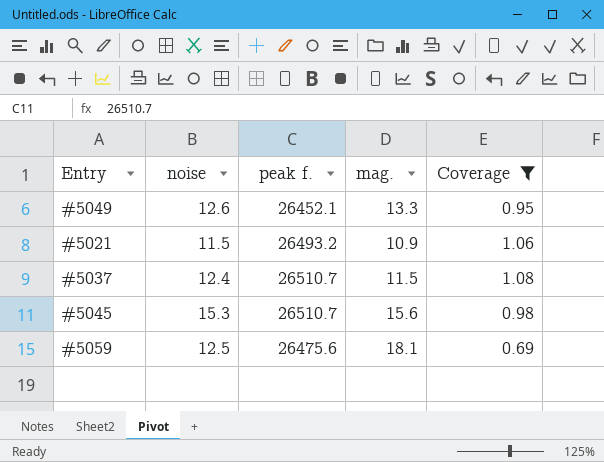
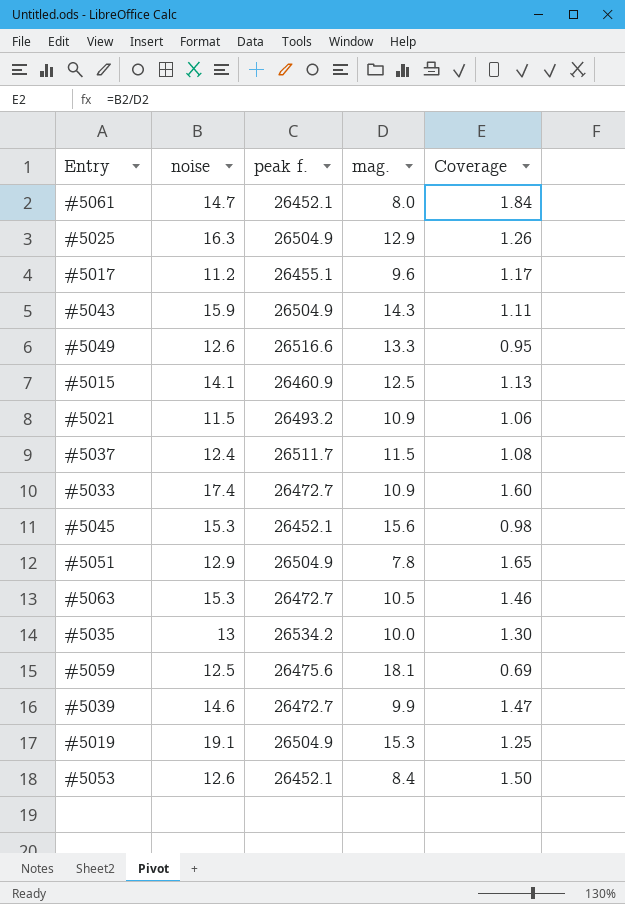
filter: Coverage <= 1.08 -> none
#5049 | peak f.: 26452.1 -> 26516.6
#5037 | peak f.: 26510.7 -> 26511.7
#5045 | peak f.: 26510.7 -> 26452.1

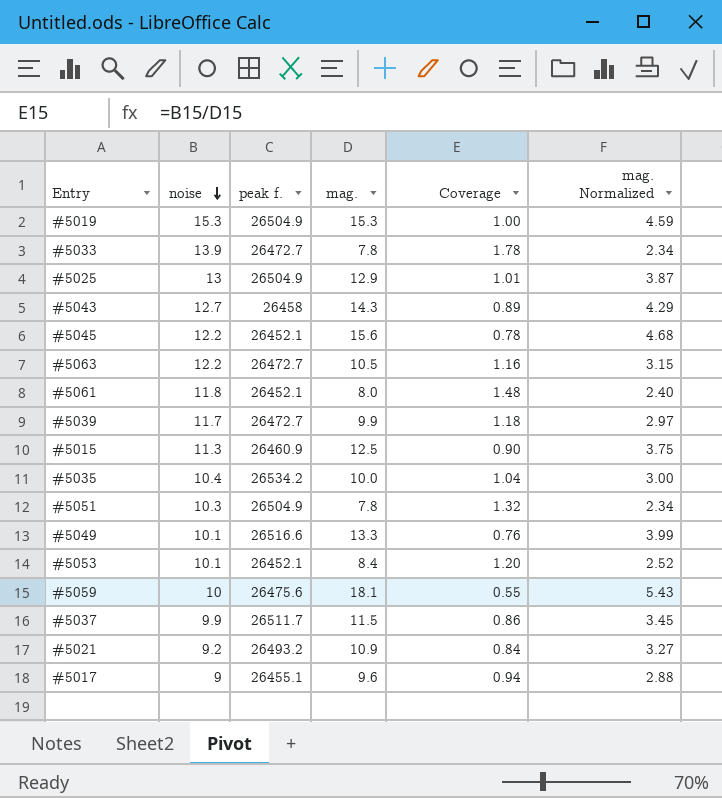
row order: none -> noise descending
column mag. Normalized | formula: none -> [mag.] * 0.3
#5019 | noise: 19.1 -> 15.3
#5019 | Coverage: 1.25 -> 1.00
#5033 | noise: 17.4 -> 13.9
#5033 | mag.: 10.9 -> 7.8
#5033 | Coverage: 1.60 -> 1.78
#5025 | noise: 16.3 -> 13
#5025 | Coverage: 1.26 -> 1.01
#5043 | noise: 15.9 -> 12.7
#5043 | peak f.: 26504.9 -> 26458
#5043 | Coverage: 1.11 -> 0.89
#5045 | noise: 15.3 -> 12.2
#5045 | Coverage: 0.98 -> 0.78
#5063 | noise: 15.3 -> 12.2
#5063 | Coverage: 1.46 -> 1.16
#5061 | noise: 14.7 -> 11.8
#5061 | Coverage: 1.84 -> 1.48
#5039 | noise: 14.6 -> 11.7
#5039 | Coverage: 1.47 -> 1.18
#5015 | noise: 14.1 -> 11.3
#5015 | Coverage: 1.13 -> 0.90
#5035 | noise: 13 -> 10.4
#5035 | Coverage: 1.30 -> 1.04
#5051 | noise: 12.9 -> 10.3
#5051 | Coverage: 1.65 -> 1.32
#5049 | noise: 12.6 -> 10.1
#5049 | Coverage: 0.95 -> 0.76
#5053 | noise: 12.6 -> 10.1
#5053 | Coverage: 1.50 -> 1.20
#5059 | noise: 12.5 -> 10
#5059 | Coverage: 0.69 -> 0.55
#5037 | noise: 12.4 -> 9.9
#5037 | Coverage: 1.08 -> 0.86
#5021 | noise: 11.5 -> 9.2
#5021 | Coverage: 1.06 -> 0.84
#5017 | noise: 11.2 -> 9
#5017 | Coverage: 1.17 -> 0.94

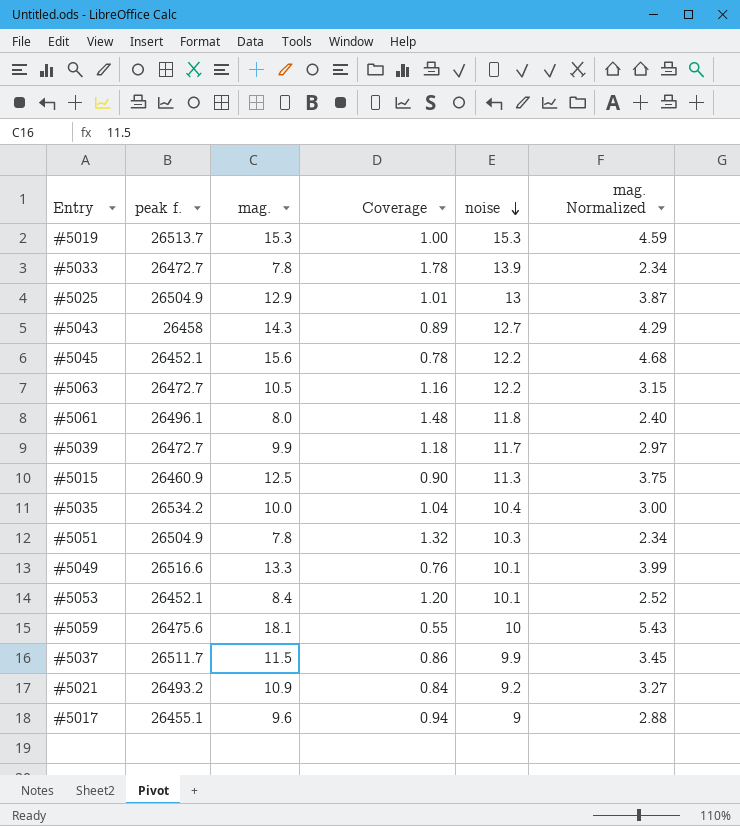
column noise | position: 2 -> 5
#5019 | peak f.: 26504.9 -> 26513.7
#5061 | peak f.: 26452.1 -> 26496.1

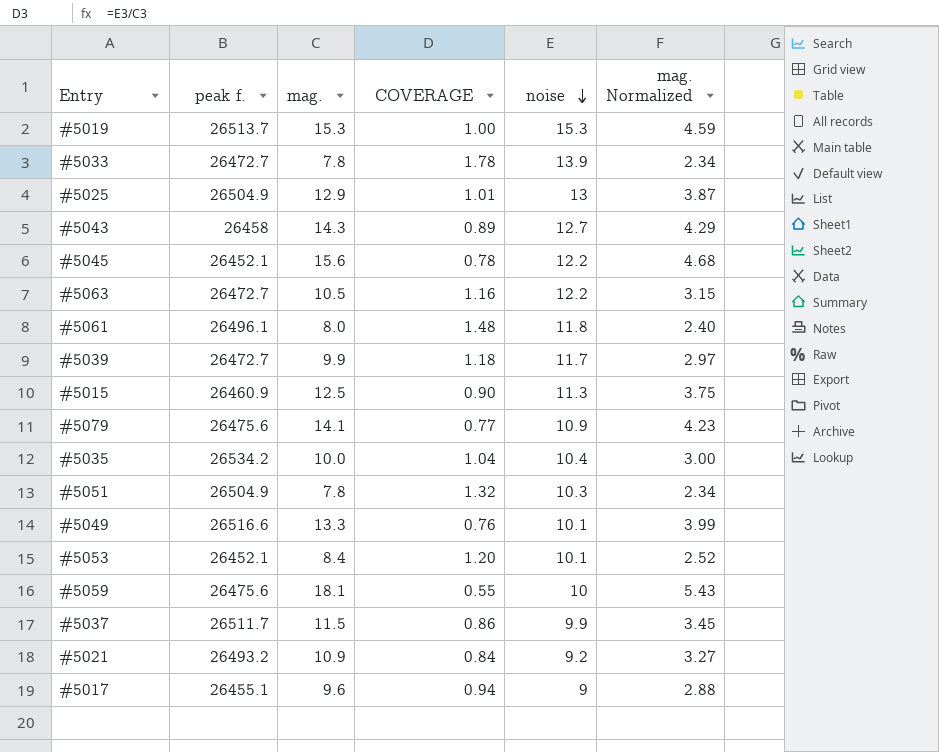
column name: Coverage -> COVERAGE
row #5079: none -> 26475.6 | 14.1 | 0.77 | 10.9 | 4.23

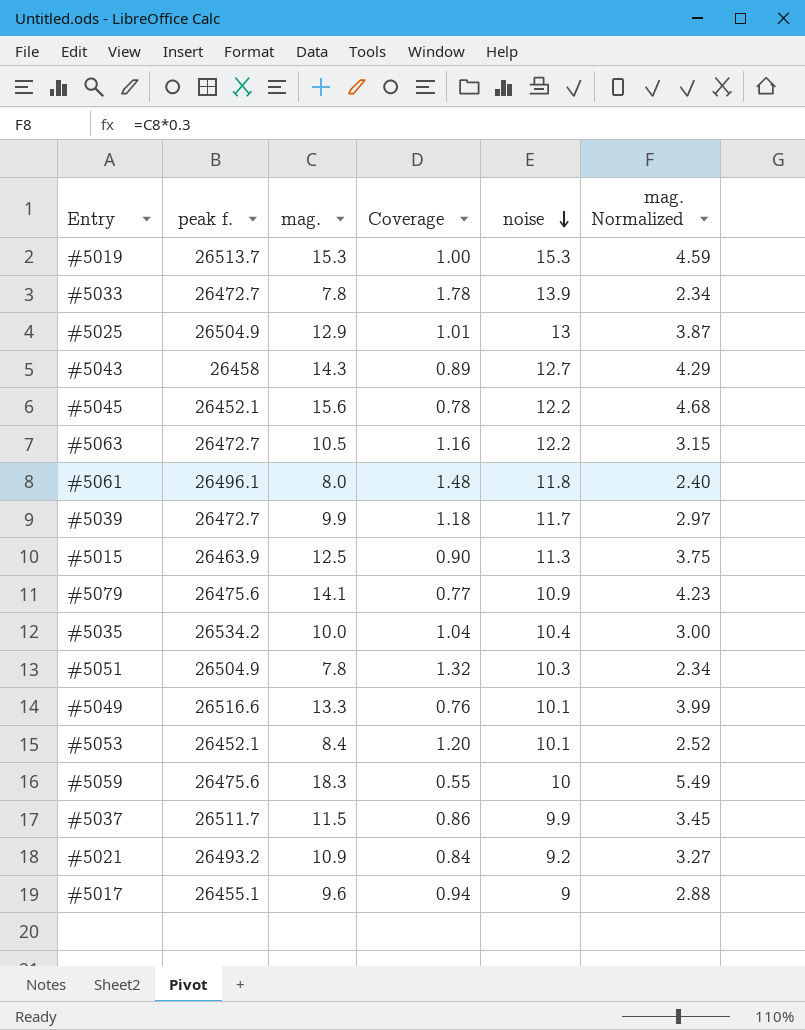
column name: COVERAGE -> Coverage
#5015 | peak f.: 26460.9 -> 26463.9
#5059 | mag.: 18.1 -> 18.3
#5059 | mag. Normalized: 5.43 -> 5.49

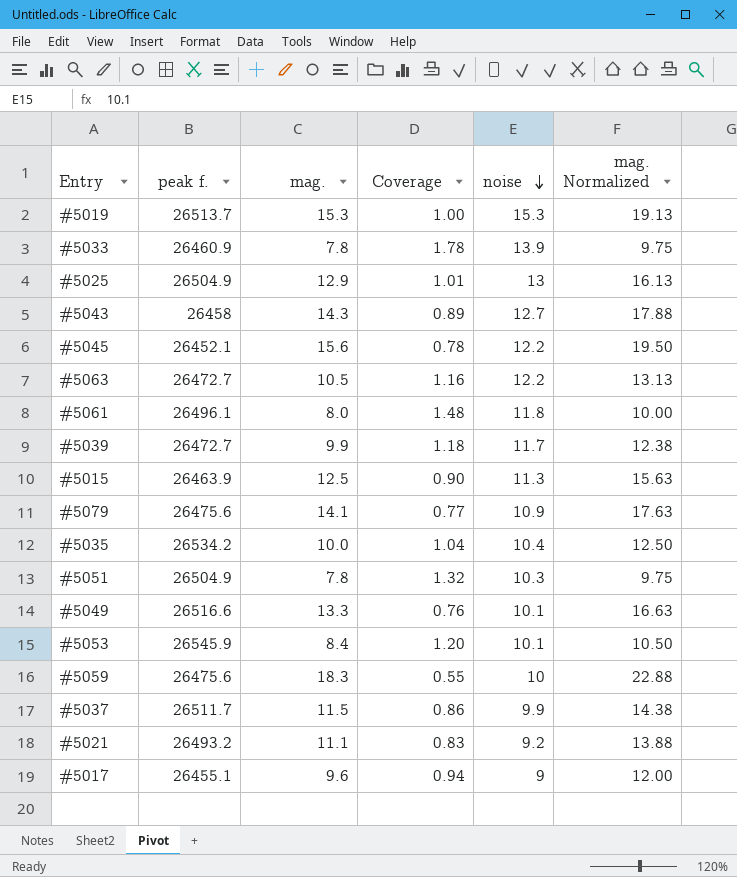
column mag. Normalized | formula: [mag.] * 0.3 -> [mag.] * 1.25
#5033 | peak f.: 26472.7 -> 26460.9
#5053 | peak f.: 26452.1 -> 26545.9
#5021 | mag.: 10.9 -> 11.1
#5021 | Coverage: 0.84 -> 0.83

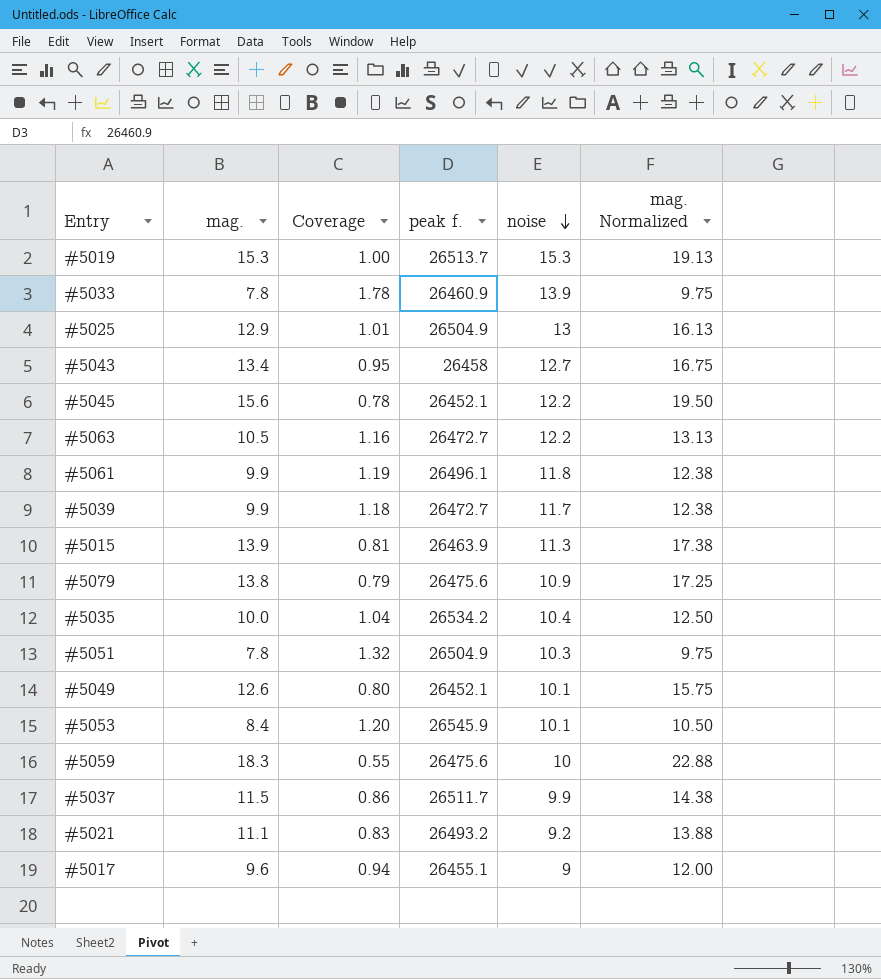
column peak f. | position: 2 -> 4
#5043 | mag.: 14.3 -> 13.4
#5043 | Coverage: 0.89 -> 0.95
#5043 | mag. Normalized: 17.88 -> 16.75
#5061 | mag.: 8.0 -> 9.9
#5061 | Coverage: 1.48 -> 1.19
#5061 | mag. Normalized: 10.00 -> 12.38
#5015 | mag.: 12.5 -> 13.9
#5015 | Coverage: 0.90 -> 0.81
#5015 | mag. Normalized: 15.63 -> 17.38
#5079 | mag.: 14.1 -> 13.8
#5079 | Coverage: 0.77 -> 0.79
#5079 | mag. Normalized: 17.63 -> 17.25
#5049 | mag.: 13.3 -> 12.6
#5049 | Coverage: 0.76 -> 0.80
#5049 | peak f.: 26516.6 -> 26452.1
#5049 | mag. Normalized: 16.63 -> 15.75

